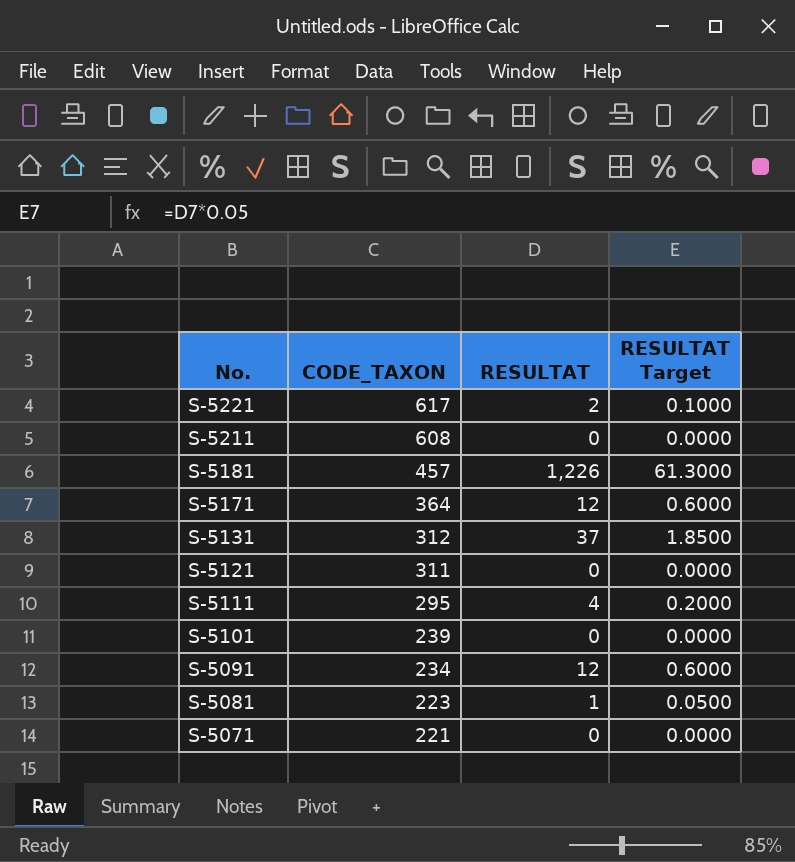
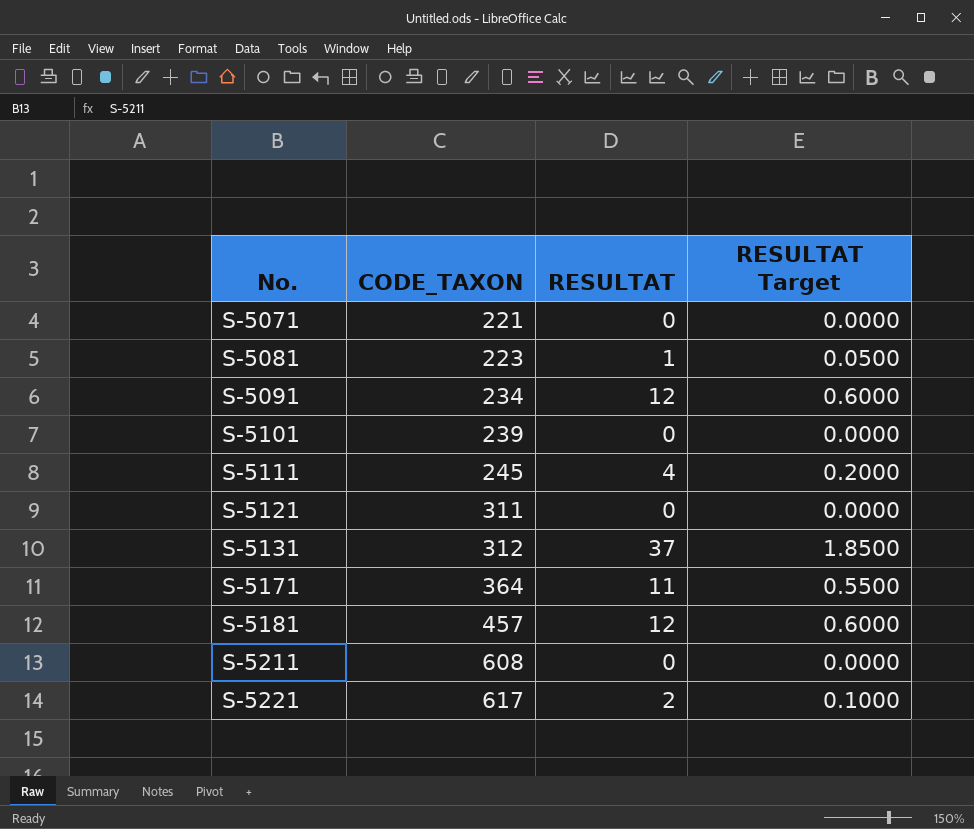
row order: No. descending -> No. ascending
S-5111 | CODE_TAXON: 295 -> 245
S-5171 | RESULTAT: 12 -> 11
S-5171 | RESULTAT Target: 0.6000 -> 0.5500
S-5181 | RESULTAT: 1,226 -> 12
S-5181 | RESULTAT Target: 61.3000 -> 0.6000

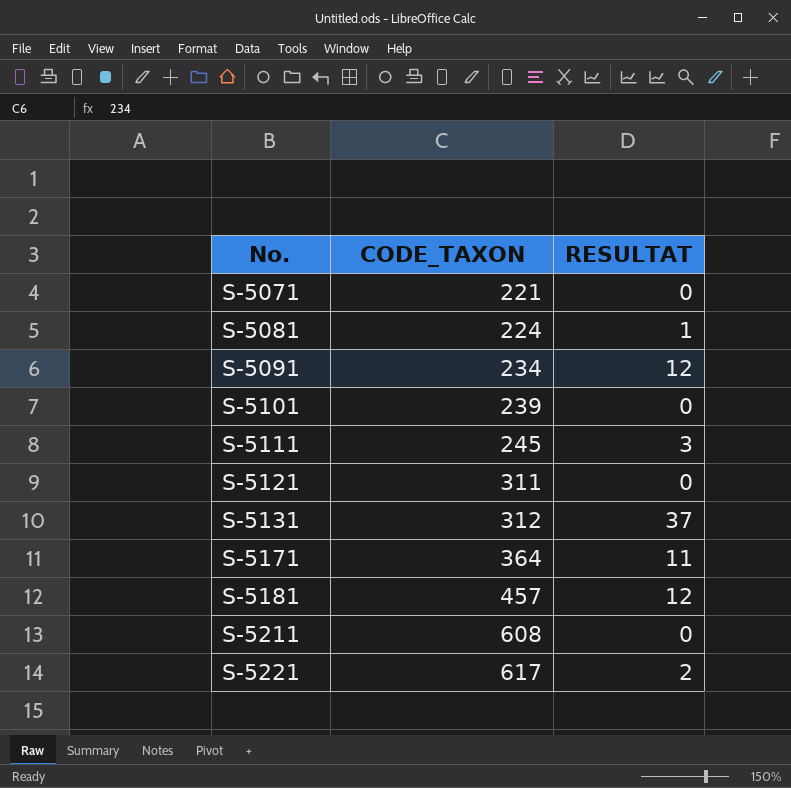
column RESULTAT Target | formula: [RESULTAT] * 0.05 -> none
S-5081 | CODE_TAXON: 223 -> 224
S-5111 | RESULTAT: 4 -> 3

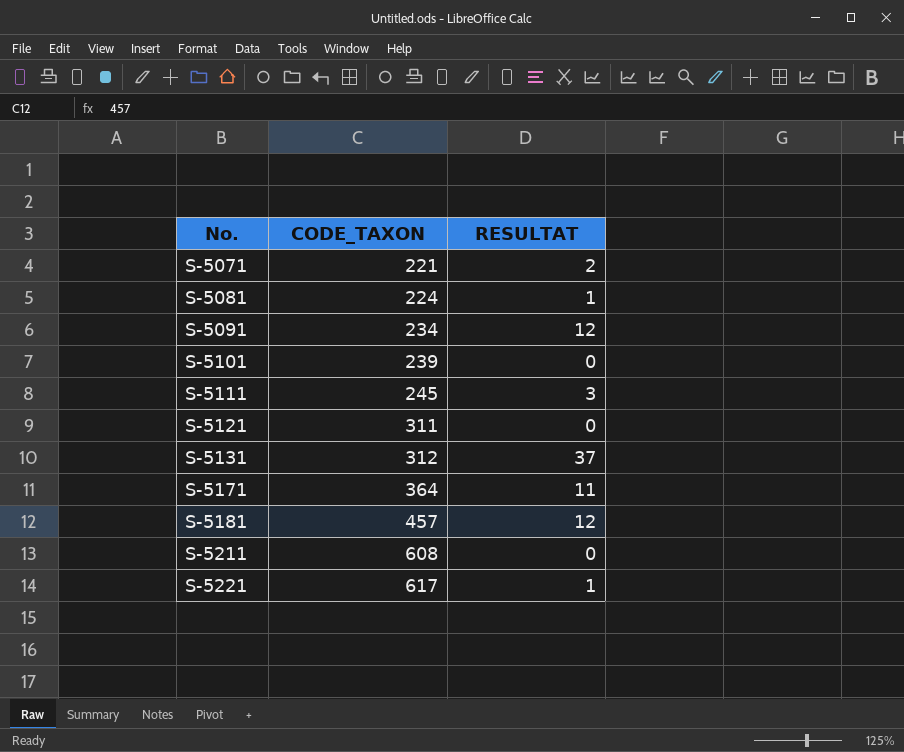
S-5071 | RESULTAT: 0 -> 2
S-5221 | RESULTAT: 2 -> 1

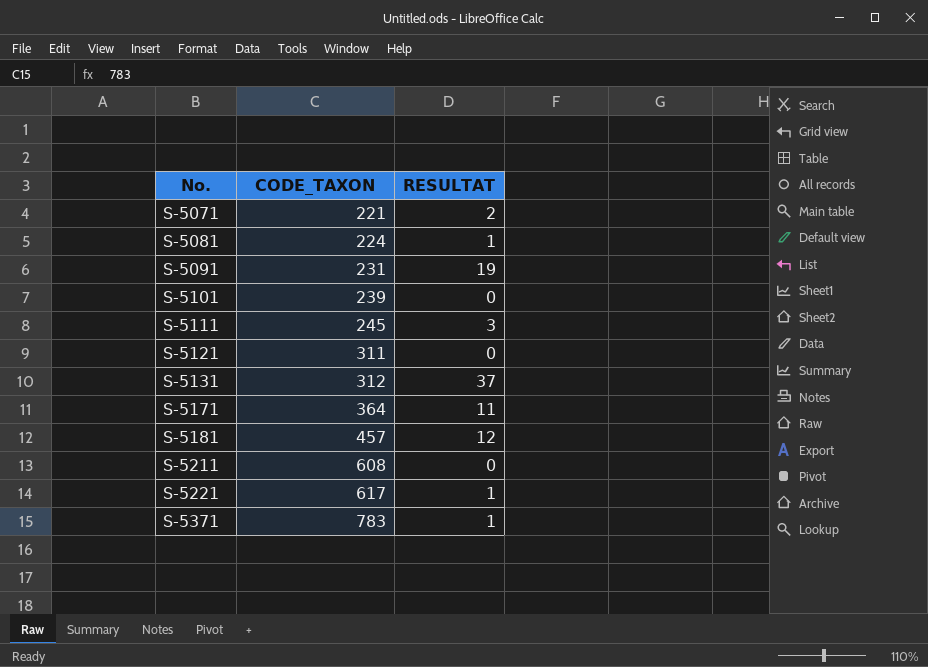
S-5091 | CODE_TAXON: 234 -> 231
S-5091 | RESULTAT: 12 -> 19
row S-5371: none -> 783 | 1

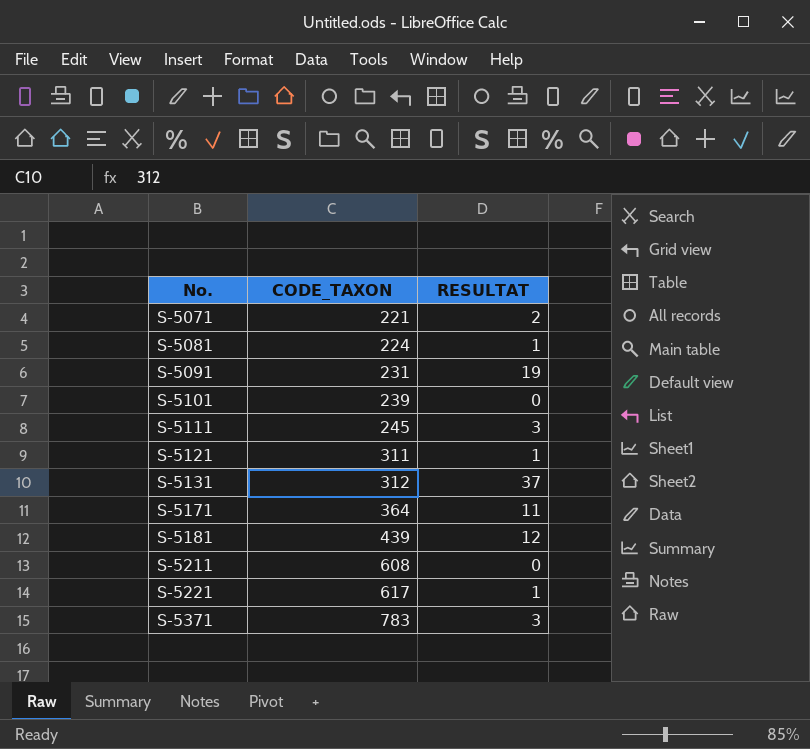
S-5121 | RESULTAT: 0 -> 1
S-5181 | CODE_TAXON: 457 -> 439
S-5371 | RESULTAT: 1 -> 3

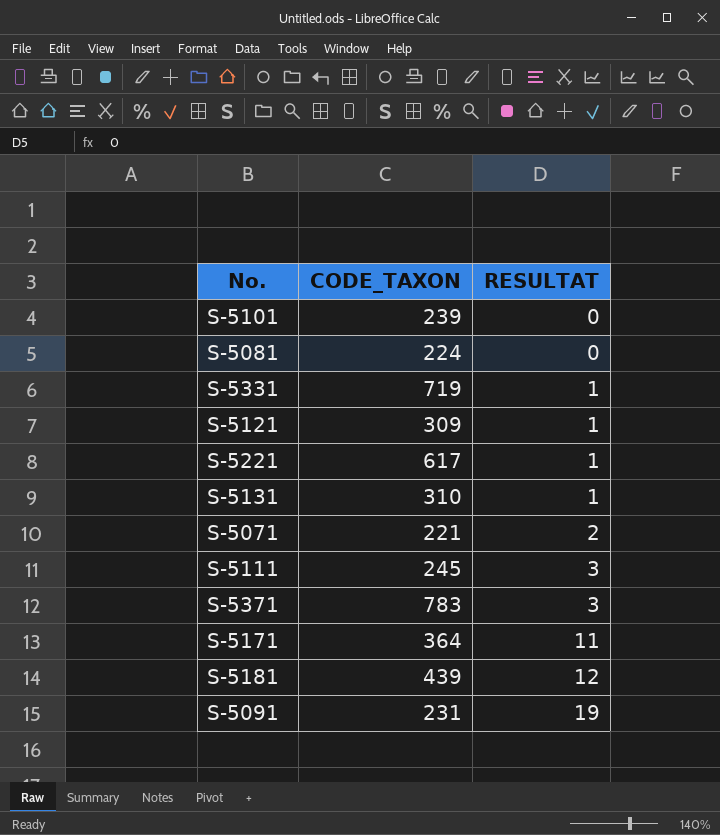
row order: No. ascending -> RESULTAT ascending
row S-5211: 608 | 0 -> none
S-5081 | RESULTAT: 1 -> 0
row S-5331: none -> 719 | 1
S-5121 | CODE_TAXON: 311 -> 309
S-5131 | CODE_TAXON: 312 -> 310
S-5131 | RESULTAT: 37 -> 1

